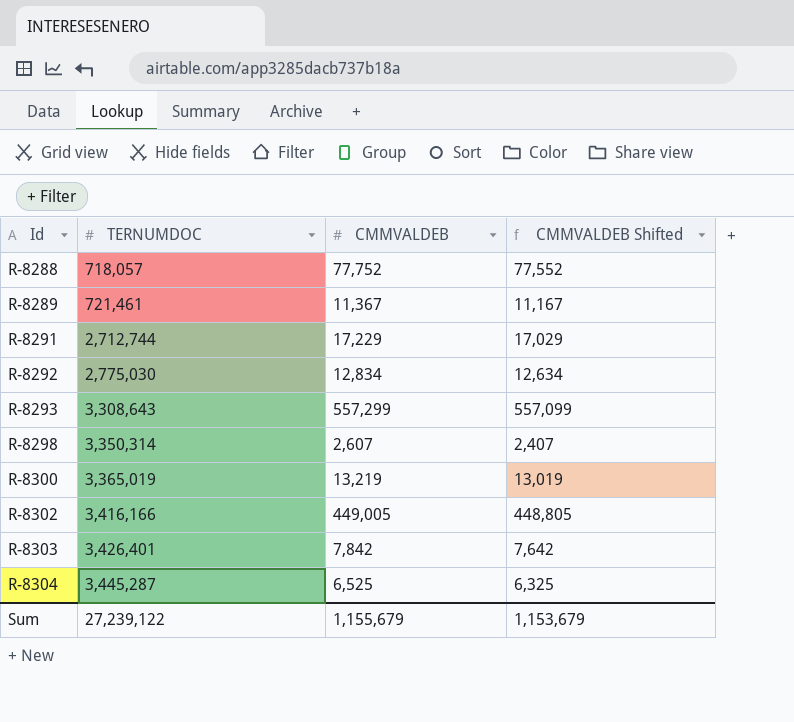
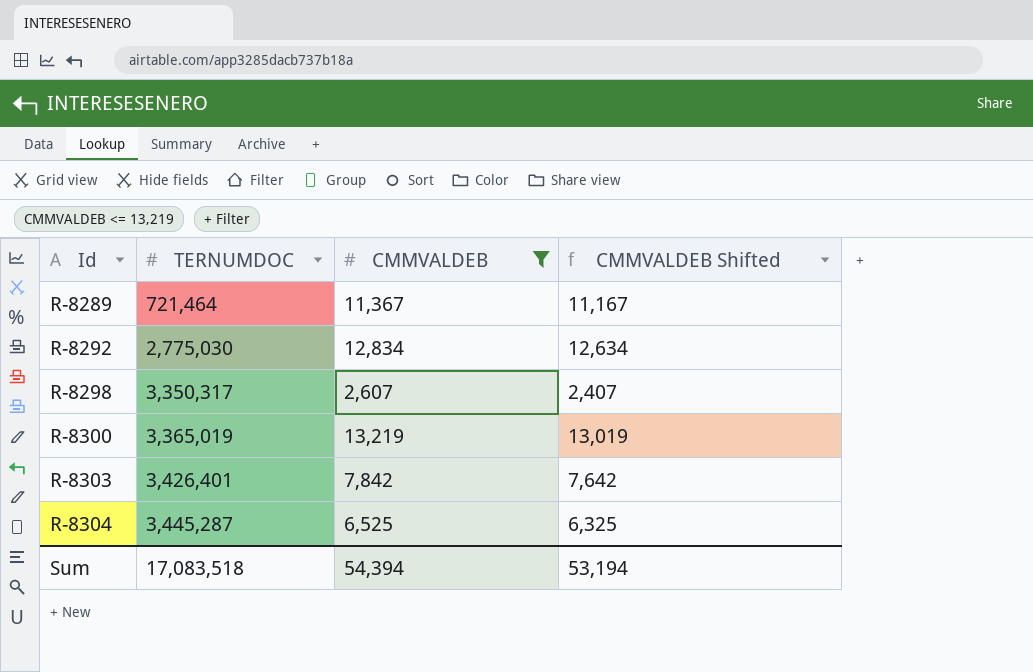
filter: none -> CMMVALDEB <= 13,219
R-8289 | TERNUMDOC: 721,461 -> 721,464
R-8298 | TERNUMDOC: 3,350,314 -> 3,350,317
Sum | TERNUMDOC: 27,239,122 -> 17,083,518
Sum | CMMVALDEB: 1,155,679 -> 54,394
Sum | CMMVALDEB Shifted: 1,153,679 -> 53,194

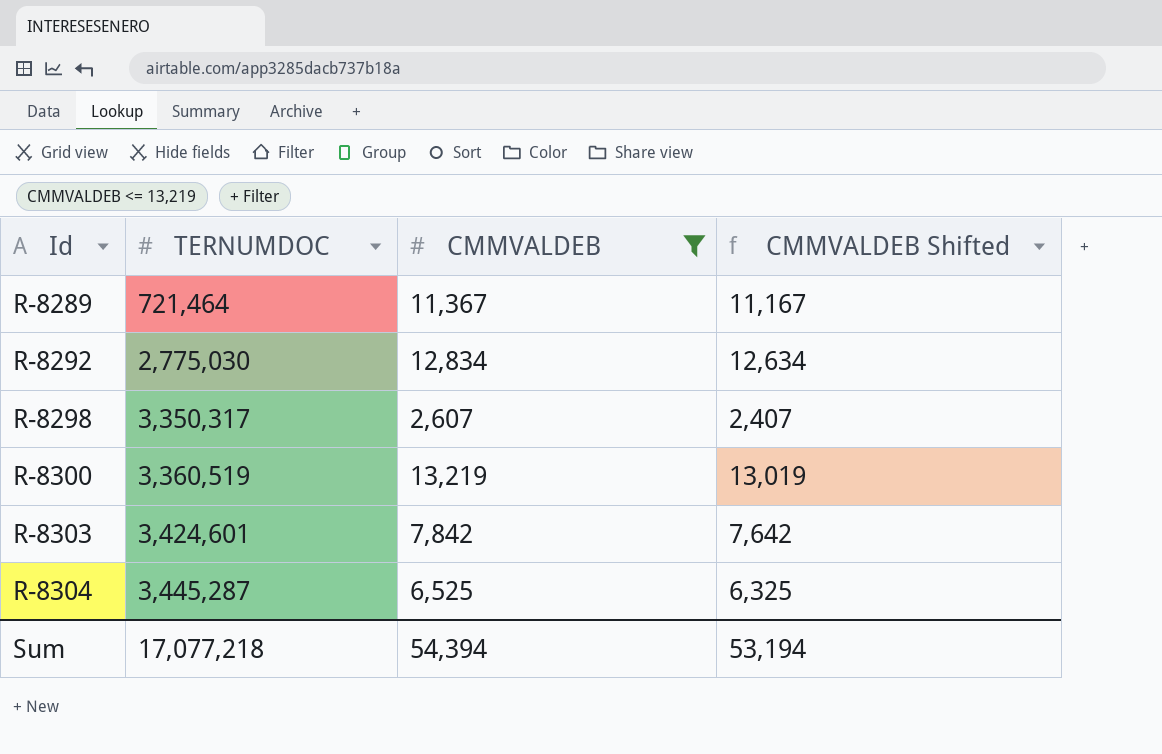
R-8300 | TERNUMDOC: 3,365,019 -> 3,360,519
R-8303 | TERNUMDOC: 3,426,401 -> 3,424,601
Sum | TERNUMDOC: 17,083,518 -> 17,077,218

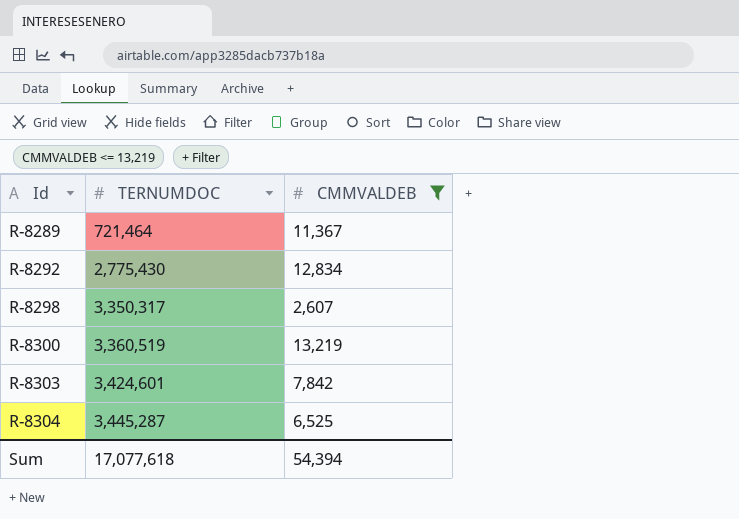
column CMMVALDEB Shifted | formula: [CMMVALDEB] - 200 -> none
R-8292 | TERNUMDOC: 2,775,030 -> 2,775,430
Sum | TERNUMDOC: 17,077,218 -> 17,077,618

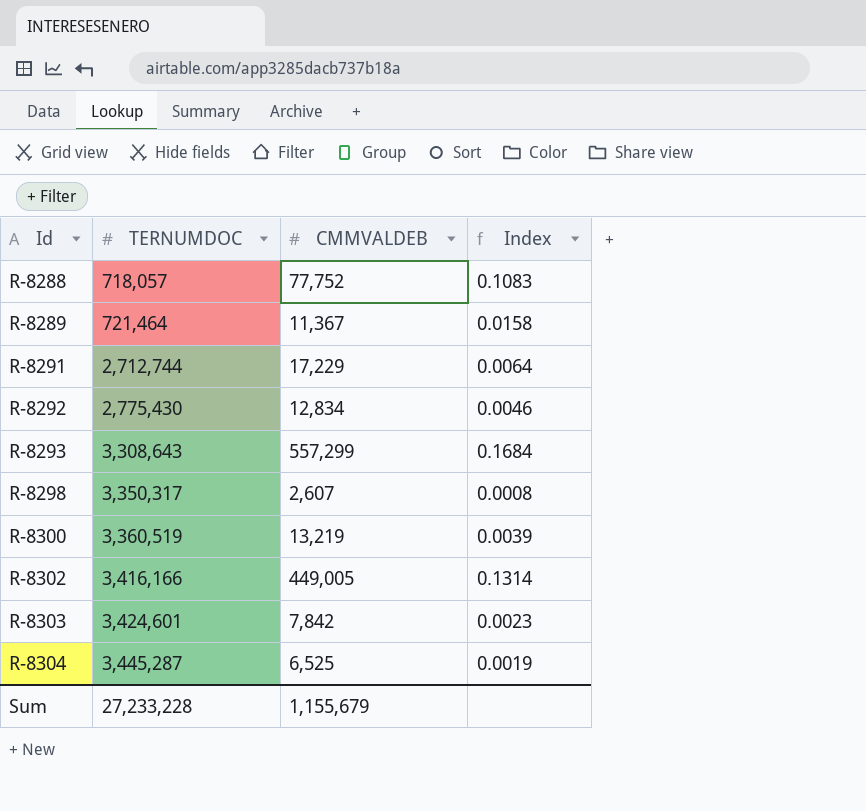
filter: CMMVALDEB <= 13,219 -> none
column Index | formula: none -> [CMMVALDEB] / [TERNUMDOC]
Sum | TERNUMDOC: 17,077,618 -> 27,233,228
Sum | CMMVALDEB: 54,394 -> 1,155,679

